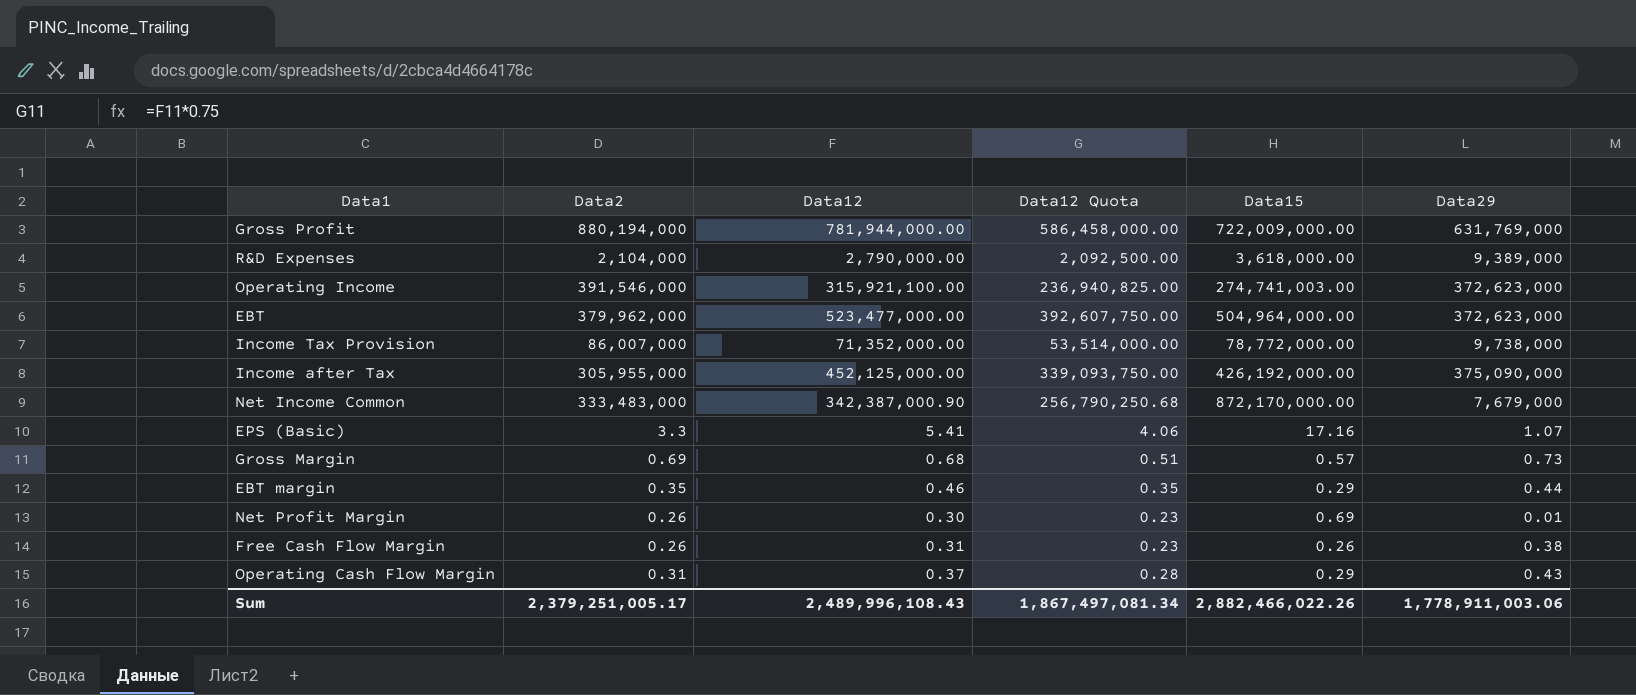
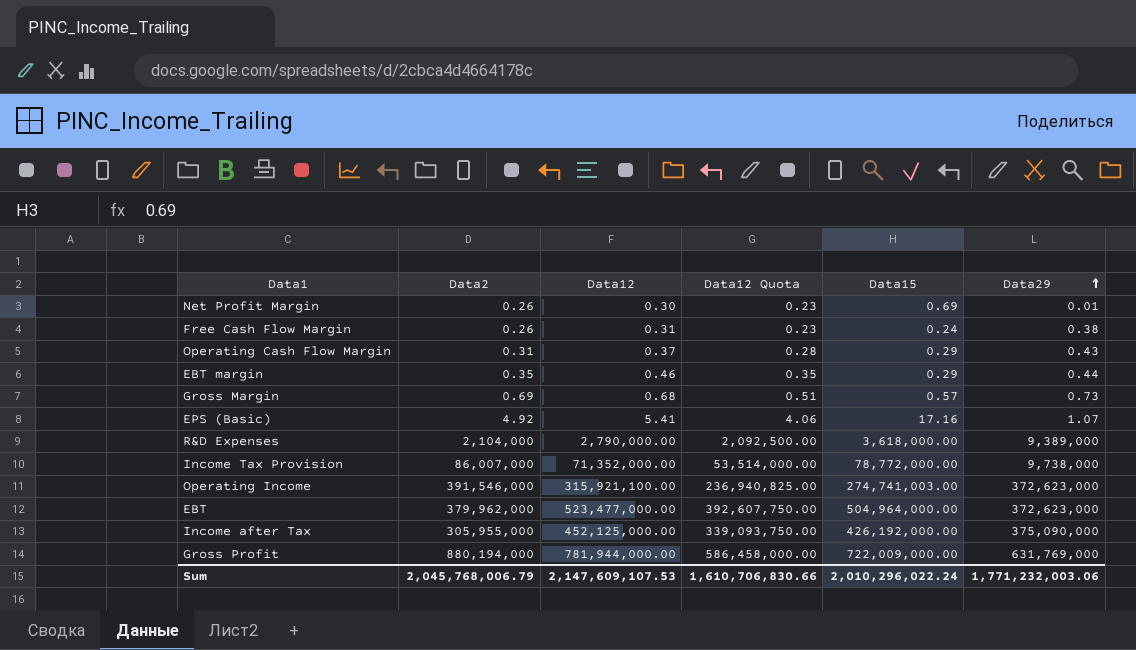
row order: none -> Data29 ascending
row Net Income Common: 333,483,000 | 342,387,000.90 | 256,790,250.68 | 872,170,000.00 | 7,679,000 -> none
Free Cash Flow Margin | Data15: 0.26 -> 0.24
EPS (Basic) | Data2: 3.3 -> 4.92
Sum | Data2: 2,379,251,005.17 -> 2,045,768,006.79
Sum | Data12: 2,489,996,108.43 -> 2,147,609,107.53
Sum | Data12 Quota: 1,867,497,081.34 -> 1,610,706,830.66
Sum | Data15: 2,882,466,022.26 -> 2,010,296,022.24
Sum | Data29: 1,778,911,003.06 -> 1,771,232,003.06

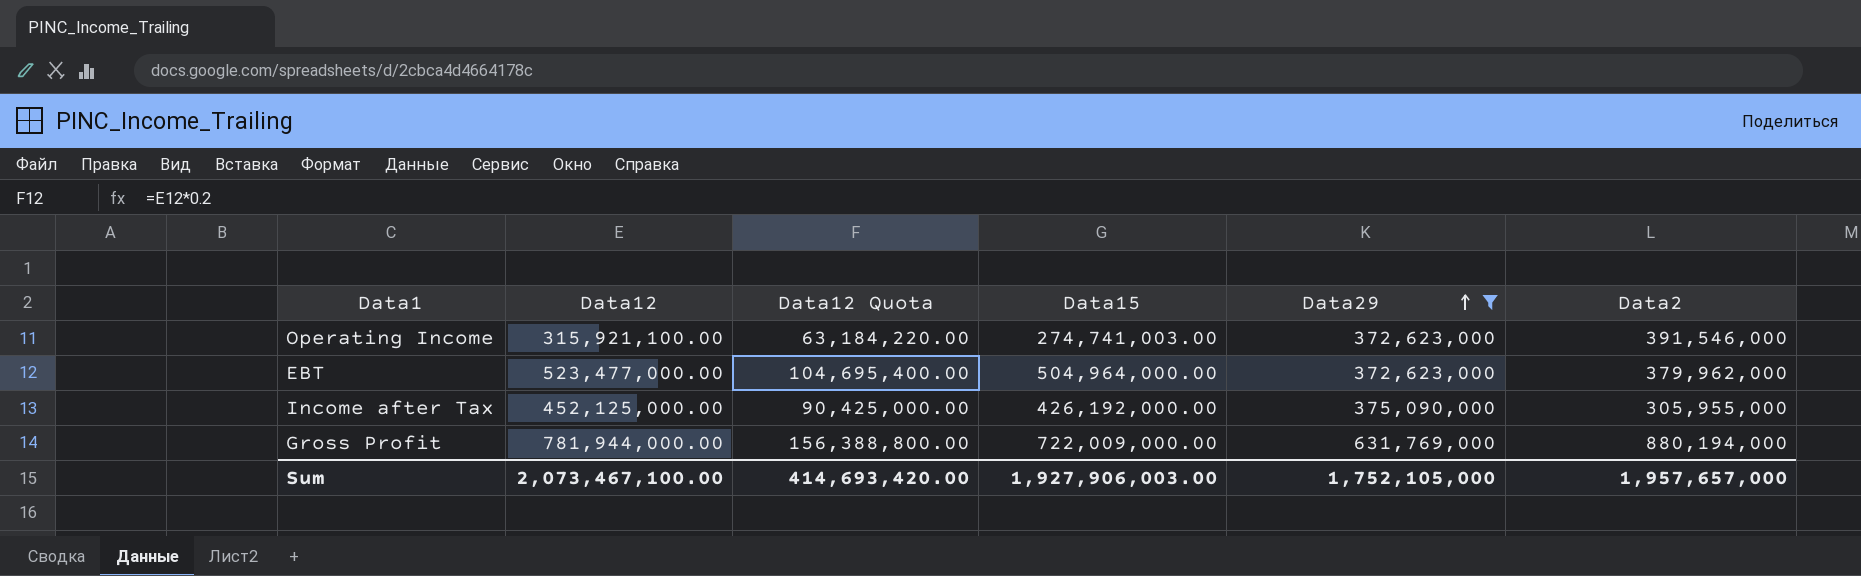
filter: none -> Data29 >= 372,623,000
column Data12 Quota | formula: [Data12] * 0.75 -> [Data12] * 0.2
column Data2 | position: 2 -> 6
Sum | Data12: 2,147,609,107.53 -> 2,073,467,100.00
Sum | Data12 Quota: 1,610,706,830.66 -> 414,693,420.00
Sum | Data15: 2,010,296,022.24 -> 1,927,906,003.00
Sum | Data29: 1,771,232,003.06 -> 1,752,105,000
Sum | Data2: 2,045,768,006.79 -> 1,957,657,000

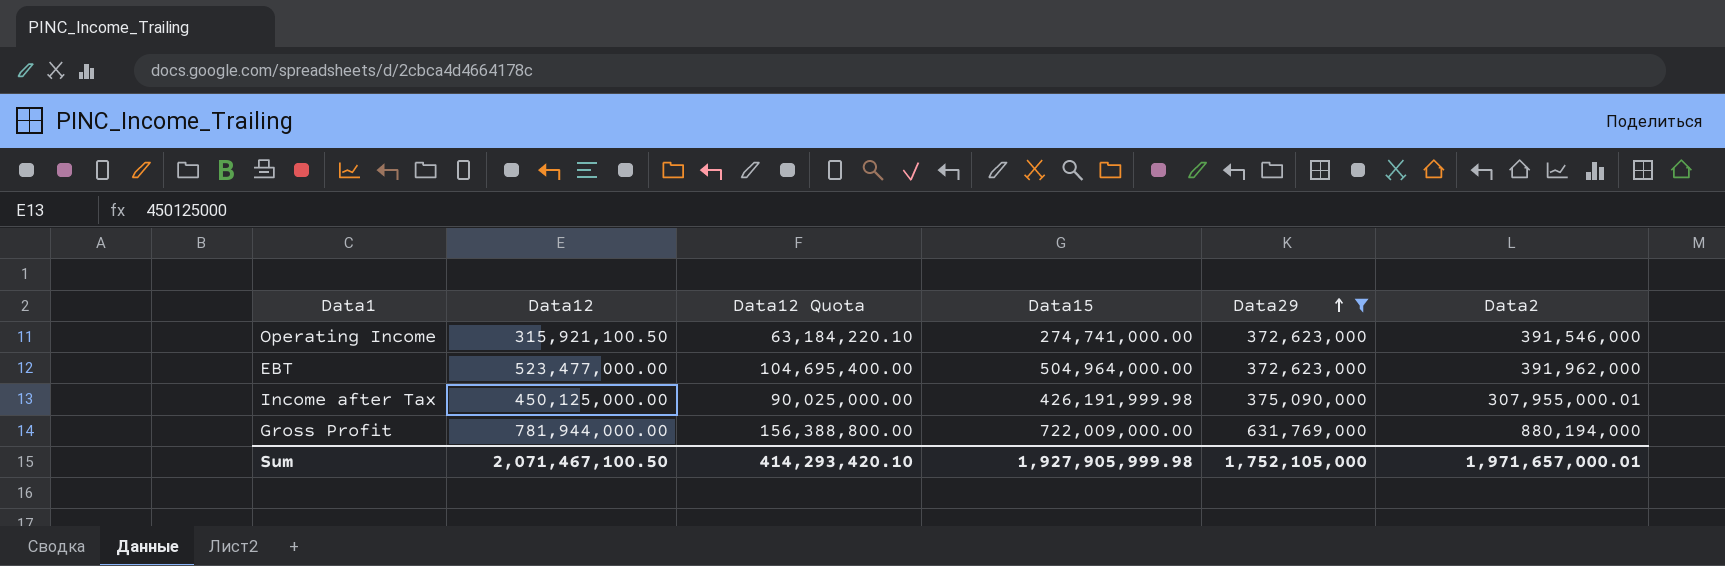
Operating Income | Data12: 315,921,100.00 -> 315,921,100.50
Operating Income | Data12 Quota: 63,184,220.00 -> 63,184,220.10
Operating Income | Data15: 274,741,003.00 -> 274,741,000.00
EBT | Data2: 379,962,000 -> 391,962,000
Income after Tax | Data12: 452,125,000.00 -> 450,125,000.00
Income after Tax | Data12 Quota: 90,425,000.00 -> 90,025,000.00
Income after Tax | Data15: 426,192,000.00 -> 426,191,999.98
Income after Tax | Data2: 305,955,000 -> 307,955,000.01
Sum | Data12: 2,073,467,100.00 -> 2,071,467,100.50
Sum | Data12 Quota: 414,693,420.00 -> 414,293,420.10
Sum | Data15: 1,927,906,003.00 -> 1,927,905,999.98
Sum | Data2: 1,957,657,000 -> 1,971,657,000.01

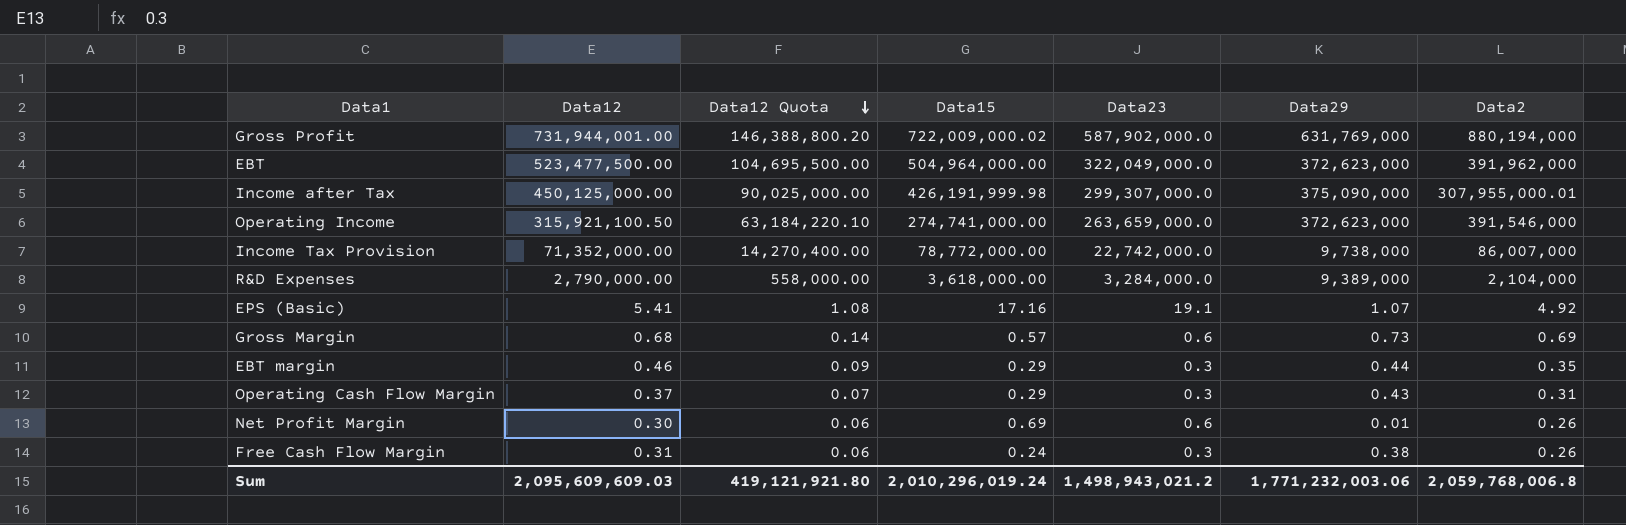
filter: Data29 >= 372,623,000 -> none
row order: Data29 ascending -> Data12 Quota descending
column Data23 | position: none -> 5
Gross Profit | Data12: 781,944,000.00 -> 731,944,001.00
Gross Profit | Data12 Quota: 156,388,800.00 -> 146,388,800.20
Gross Profit | Data15: 722,009,000.00 -> 722,009,000.02
EBT | Data12: 523,477,000.00 -> 523,477,500.00
EBT | Data12 Quota: 104,695,400.00 -> 104,695,500.00
Sum | Data12: 2,071,467,100.50 -> 2,095,609,609.03
Sum | Data12 Quota: 414,293,420.10 -> 419,121,921.80
Sum | Data15: 1,927,905,999.98 -> 2,010,296,019.24
Sum | Data29: 1,752,105,000 -> 1,771,232,003.06
Sum | Data2: 1,971,657,000.01 -> 2,059,768,006.8

